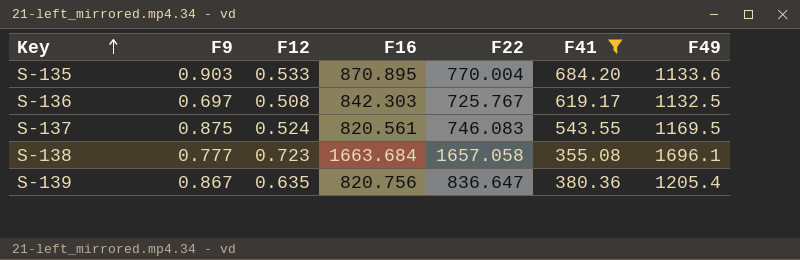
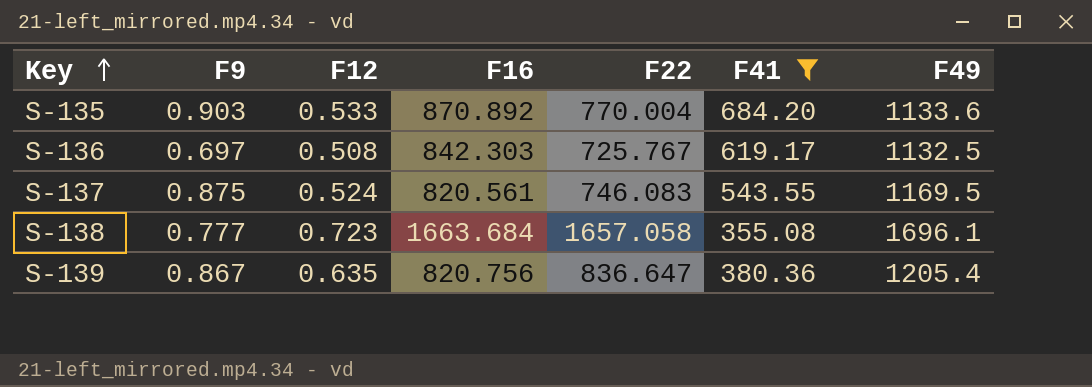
S-135 | F16: 870.895 -> 870.892

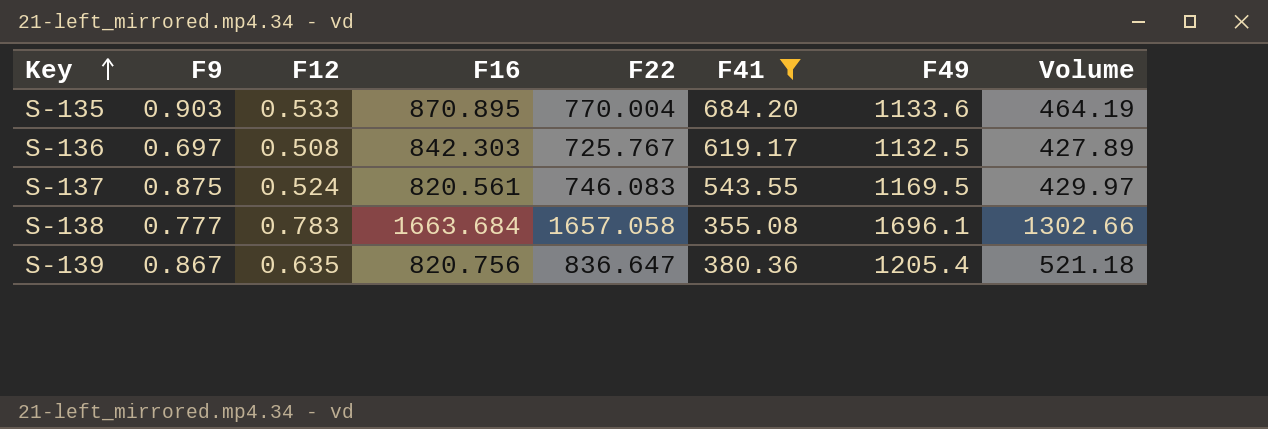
column Volume | formula: none -> [F12] * [F16]
S-135 | F16: 870.892 -> 870.895
S-138 | F12: 0.723 -> 0.783

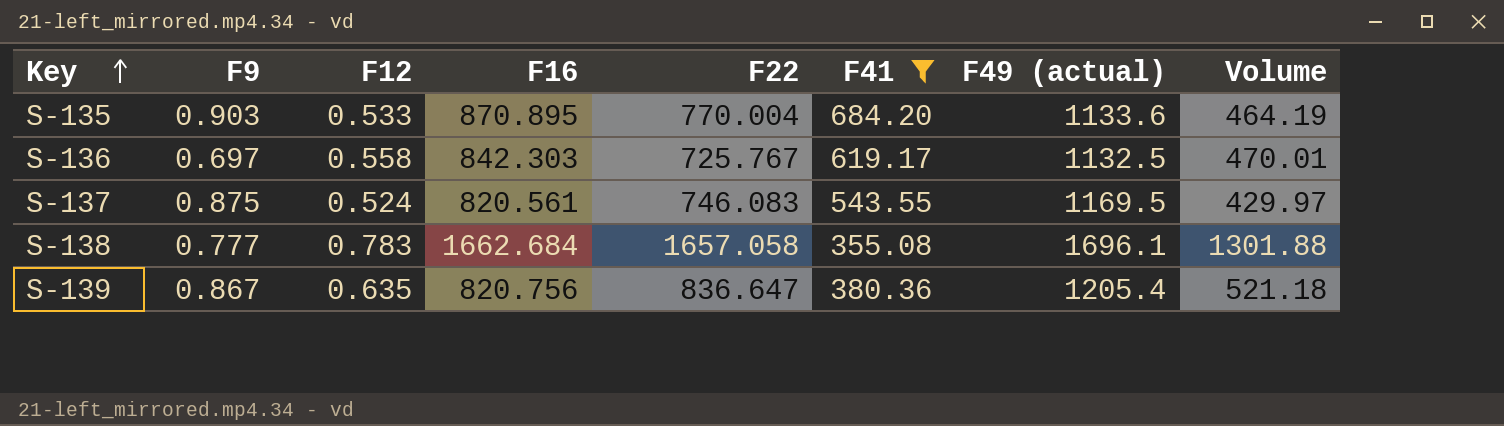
column name: F49 -> F49 (actual)
S-136 | F12: 0.508 -> 0.558
S-136 | Volume: 427.89 -> 470.01
S-138 | F16: 1663.684 -> 1662.684
S-138 | Volume: 1302.66 -> 1301.88

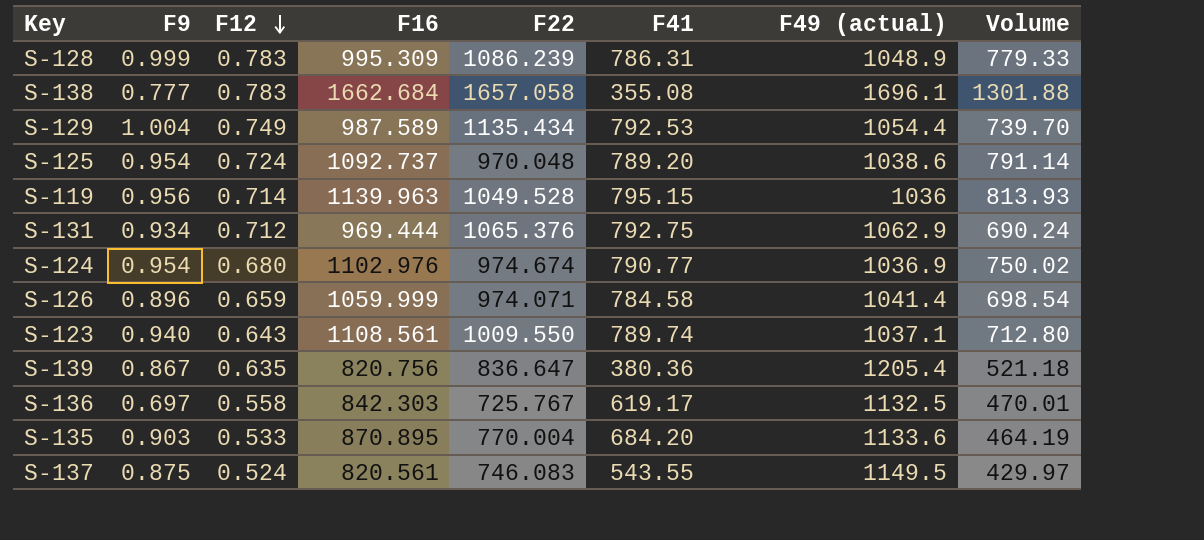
filter: F41 <= 684.20 -> none
row order: Key ascending -> F12 descending
S-137 | F49 (actual): 1169.5 -> 1149.5

